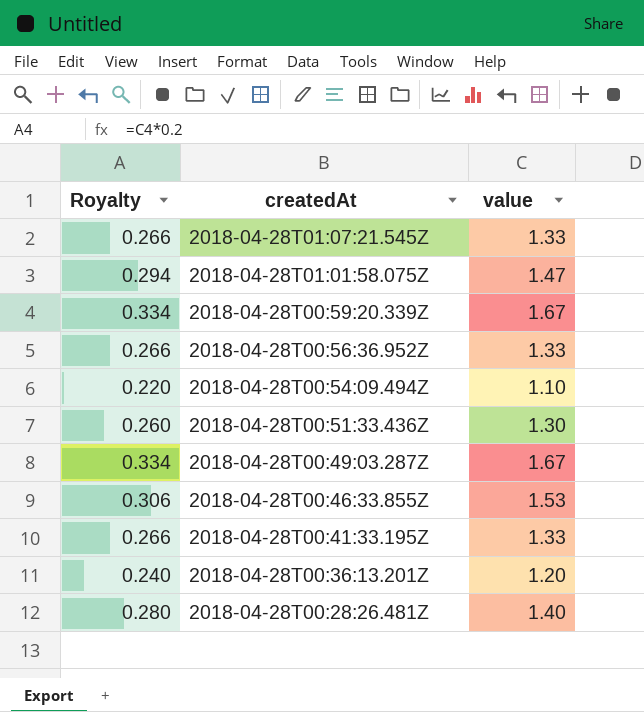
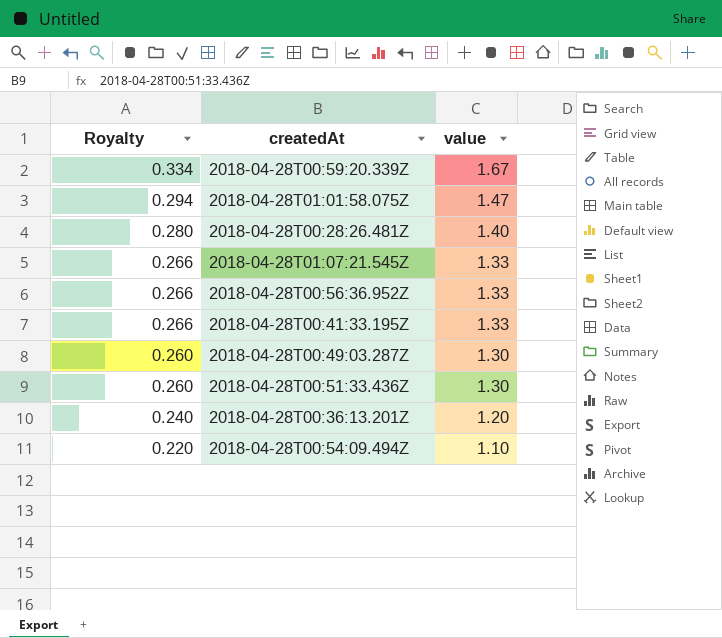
row order: createdAt descending -> Royalty descending
row 2018-04-28T00:46:33.855Z: 0.306 | 1.53 -> none
2018-04-28T00:49:03.287Z | Royalty: 0.334 -> 0.260
2018-04-28T00:49:03.287Z | value: 1.67 -> 1.30

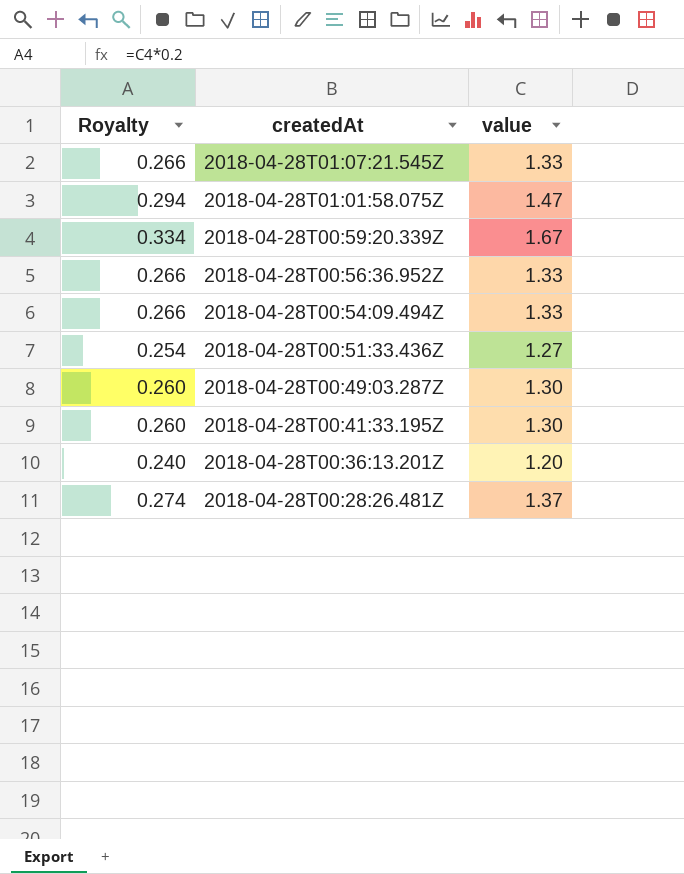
row order: Royalty descending -> createdAt descending
2018-04-28T00:54:09.494Z | Royalty: 0.220 -> 0.266
2018-04-28T00:54:09.494Z | value: 1.10 -> 1.33
2018-04-28T00:51:33.436Z | Royalty: 0.260 -> 0.254
2018-04-28T00:51:33.436Z | value: 1.30 -> 1.27
2018-04-28T00:41:33.195Z | Royalty: 0.266 -> 0.260
2018-04-28T00:41:33.195Z | value: 1.33 -> 1.30
2018-04-28T00:28:26.481Z | Royalty: 0.280 -> 0.274
2018-04-28T00:28:26.481Z | value: 1.40 -> 1.37

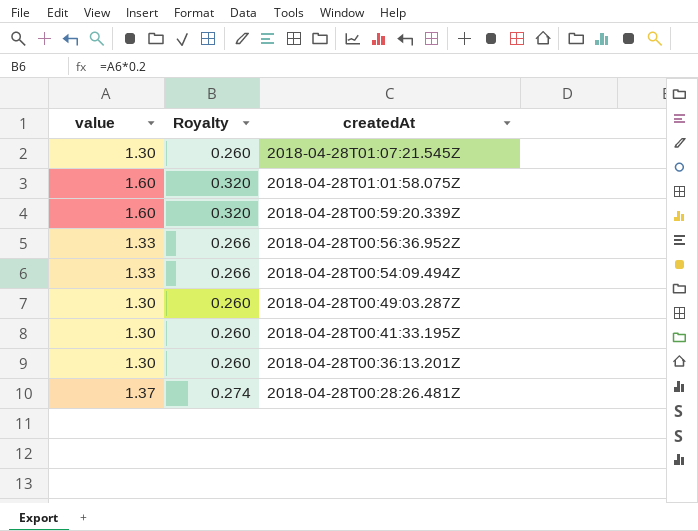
column value | position: 3 -> 1
row 2018-04-28T00:51:33.436Z: 0.254 | 1.27 -> none
2018-04-28T01:07:21.545Z | value: 1.33 -> 1.30
2018-04-28T01:07:21.545Z | Royalty: 0.266 -> 0.260
2018-04-28T01:01:58.075Z | value: 1.47 -> 1.60
2018-04-28T01:01:58.075Z | Royalty: 0.294 -> 0.320
2018-04-28T00:59:20.339Z | value: 1.67 -> 1.60
2018-04-28T00:59:20.339Z | Royalty: 0.334 -> 0.320
2018-04-28T00:36:13.201Z | value: 1.20 -> 1.30
2018-04-28T00:36:13.201Z | Royalty: 0.240 -> 0.260

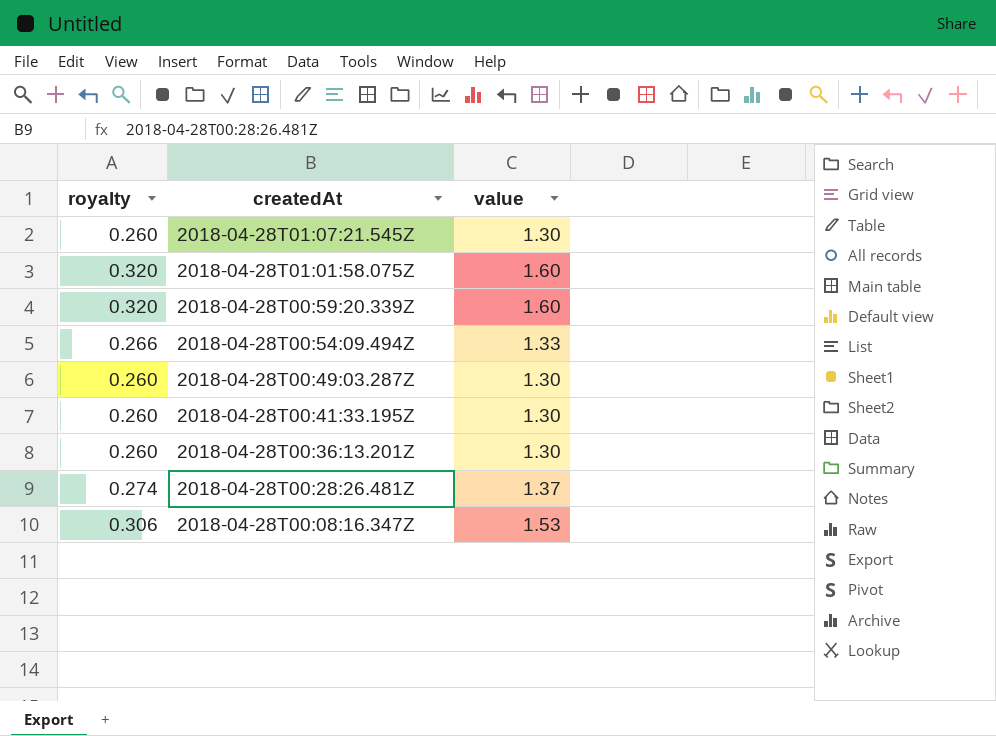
column name: Royalty -> royalty
column value | position: 1 -> 3
row 2018-04-28T00:56:36.952Z: 1.33 | 0.266 -> none
row 2018-04-28T00:08:16.347Z: none -> 0.306 | 1.53

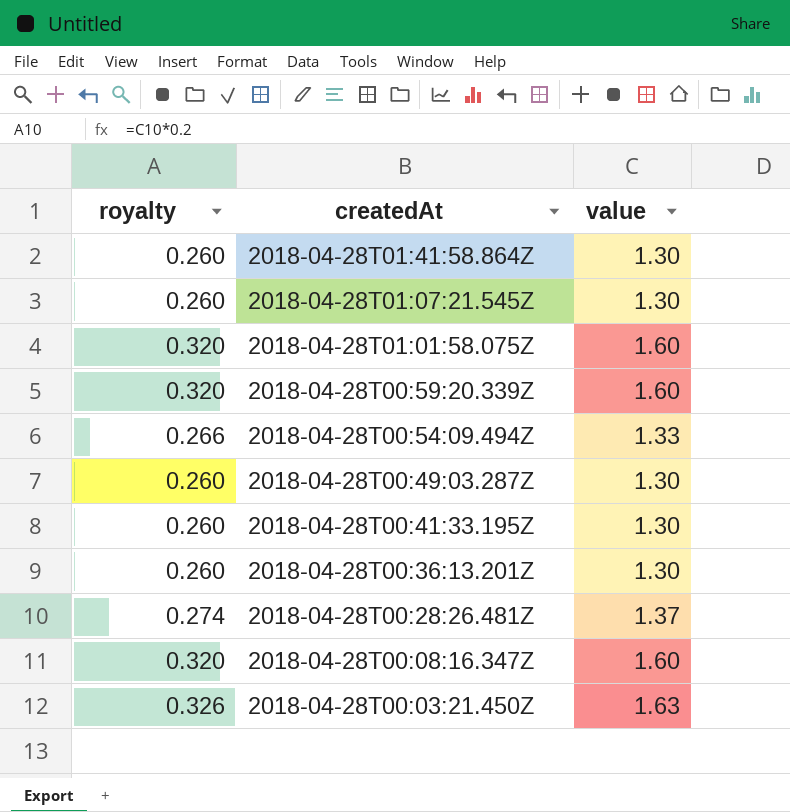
row 2018-04-28T01:41:58.864Z: none -> 0.260 | 1.30
2018-04-28T00:08:16.347Z | royalty: 0.306 -> 0.320
2018-04-28T00:08:16.347Z | value: 1.53 -> 1.60
row 2018-04-28T00:03:21.450Z: none -> 0.326 | 1.63

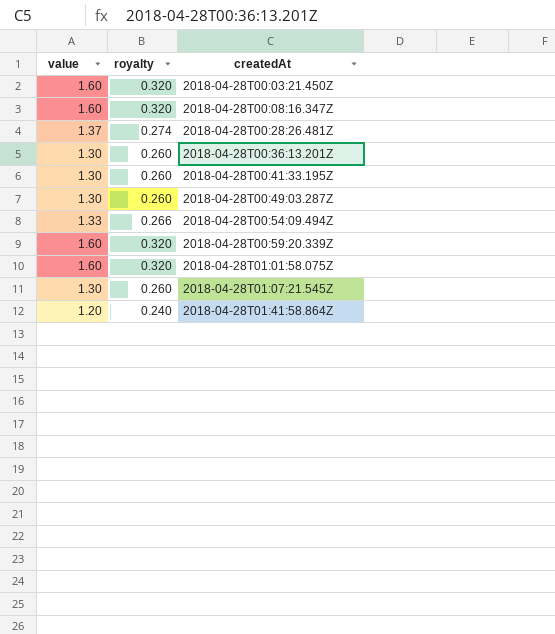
row order: createdAt descending -> createdAt ascending
column value | position: 3 -> 1
2018-04-28T00:03:21.450Z | value: 1.63 -> 1.60
2018-04-28T00:03:21.450Z | royalty: 0.326 -> 0.320
2018-04-28T01:41:58.864Z | value: 1.30 -> 1.20
2018-04-28T01:41:58.864Z | royalty: 0.260 -> 0.240

